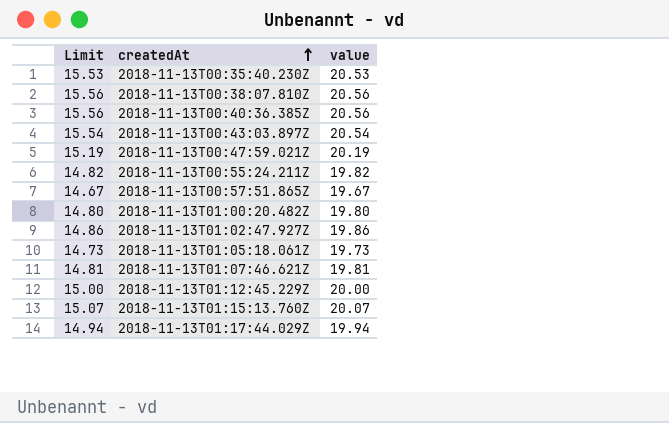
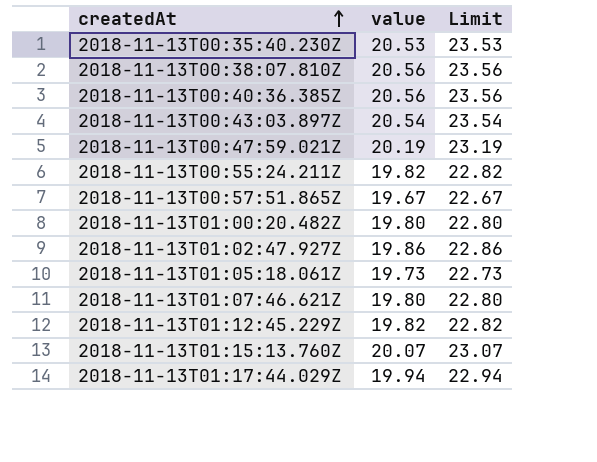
column Limit | formula: [value] - 5 -> [value] + 3
column Limit | position: 1 -> 3
2018-11-13T01:07:46.621Z | value: 19.81 -> 19.80
2018-11-13T01:12:45.229Z | value: 20.00 -> 19.82

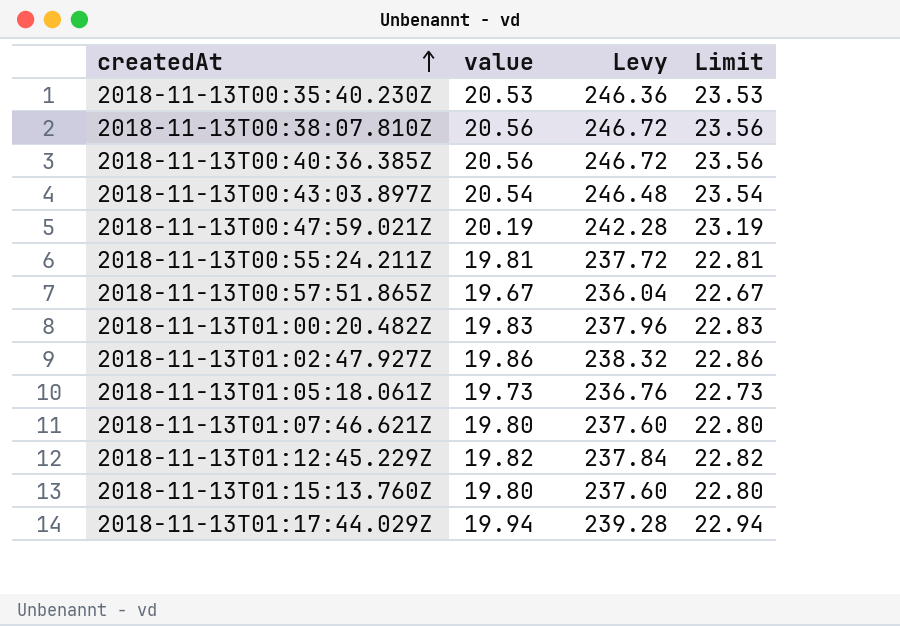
column Levy | formula: none -> [value] * 12
2018-11-13T00:55:24.211Z | value: 19.82 -> 19.81
2018-11-13T00:55:24.211Z | Limit: 22.82 -> 22.81
2018-11-13T01:00:20.482Z | value: 19.80 -> 19.83
2018-11-13T01:00:20.482Z | Limit: 22.80 -> 22.83
2018-11-13T01:15:13.760Z | value: 20.07 -> 19.80
2018-11-13T01:15:13.760Z | Limit: 23.07 -> 22.80

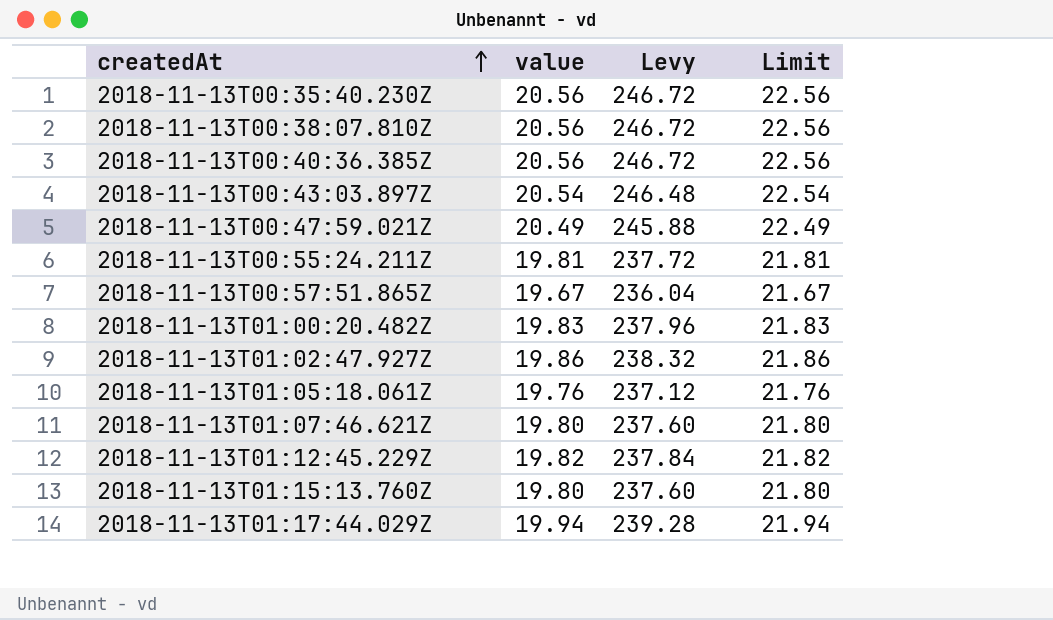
column Limit | formula: [value] + 3 -> [value] + 2
2018-11-13T00:35:40.230Z | value: 20.53 -> 20.56
2018-11-13T00:35:40.230Z | Levy: 246.36 -> 246.72
2018-11-13T00:47:59.021Z | value: 20.19 -> 20.49
2018-11-13T00:47:59.021Z | Levy: 242.28 -> 245.88
2018-11-13T01:05:18.061Z | value: 19.73 -> 19.76
2018-11-13T01:05:18.061Z | Levy: 236.76 -> 237.12

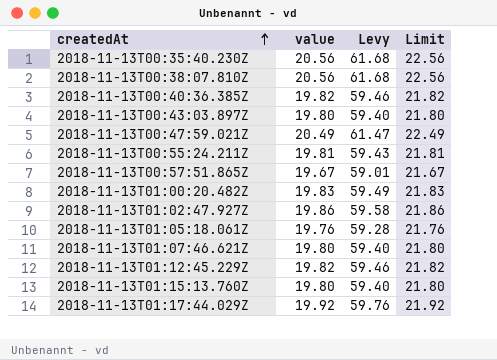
column Levy | formula: [value] * 12 -> [value] * 3
2018-11-13T00:40:36.385Z | value: 20.56 -> 19.82
2018-11-13T00:40:36.385Z | Limit: 22.56 -> 21.82
2018-11-13T00:43:03.897Z | value: 20.54 -> 19.80
2018-11-13T00:43:03.897Z | Limit: 22.54 -> 21.80
2018-11-13T01:17:44.029Z | value: 19.94 -> 19.92
2018-11-13T01:17:44.029Z | Limit: 21.94 -> 21.92

